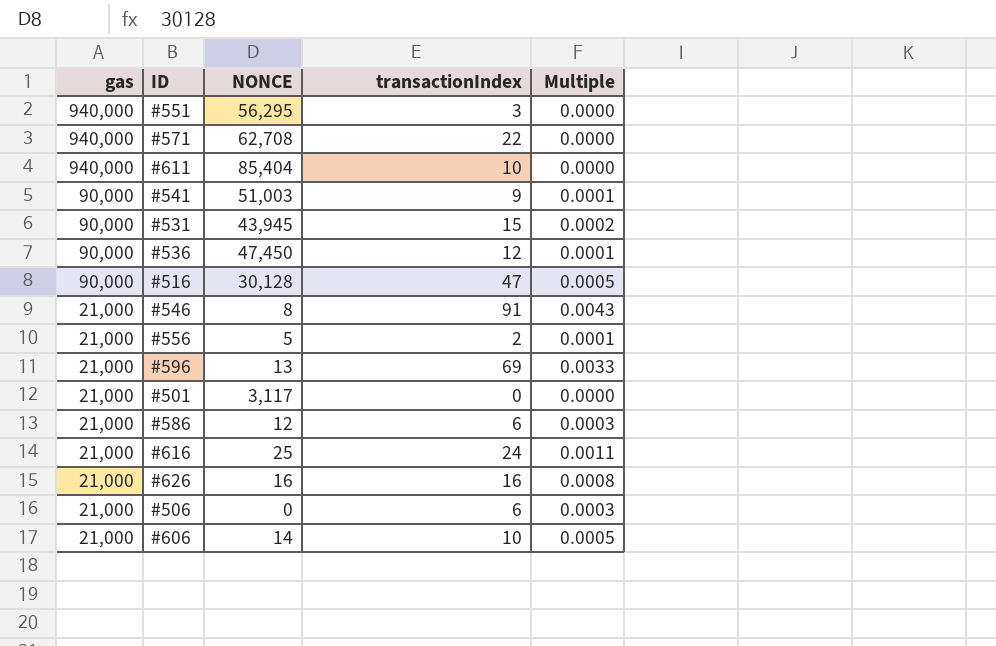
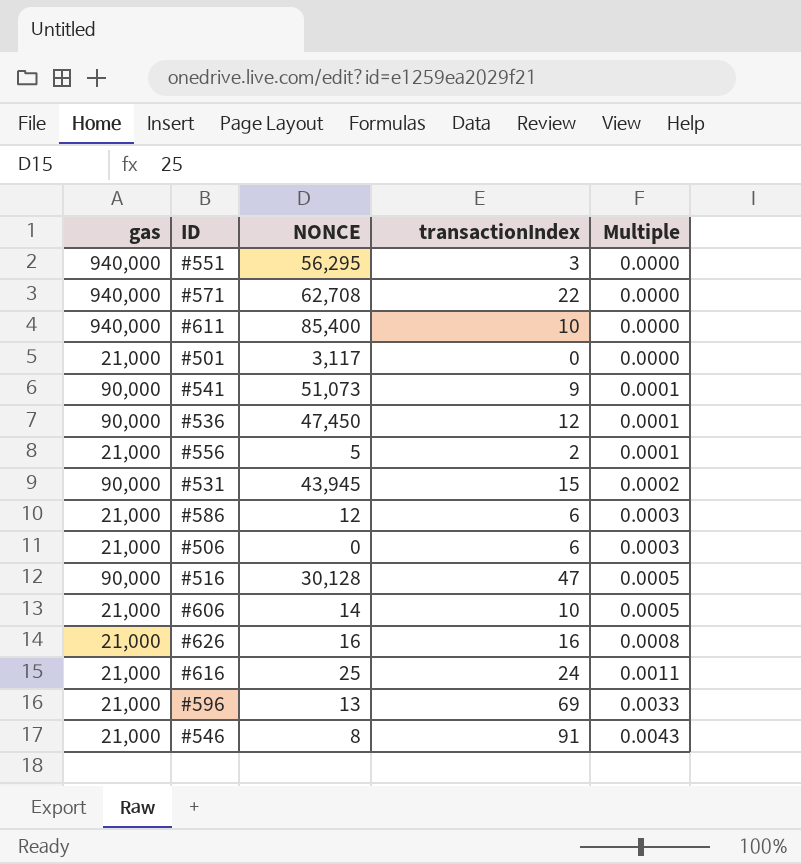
row order: gas descending -> Multiple ascending
#611 | NONCE: 85,404 -> 85,400
#541 | NONCE: 51,003 -> 51,073

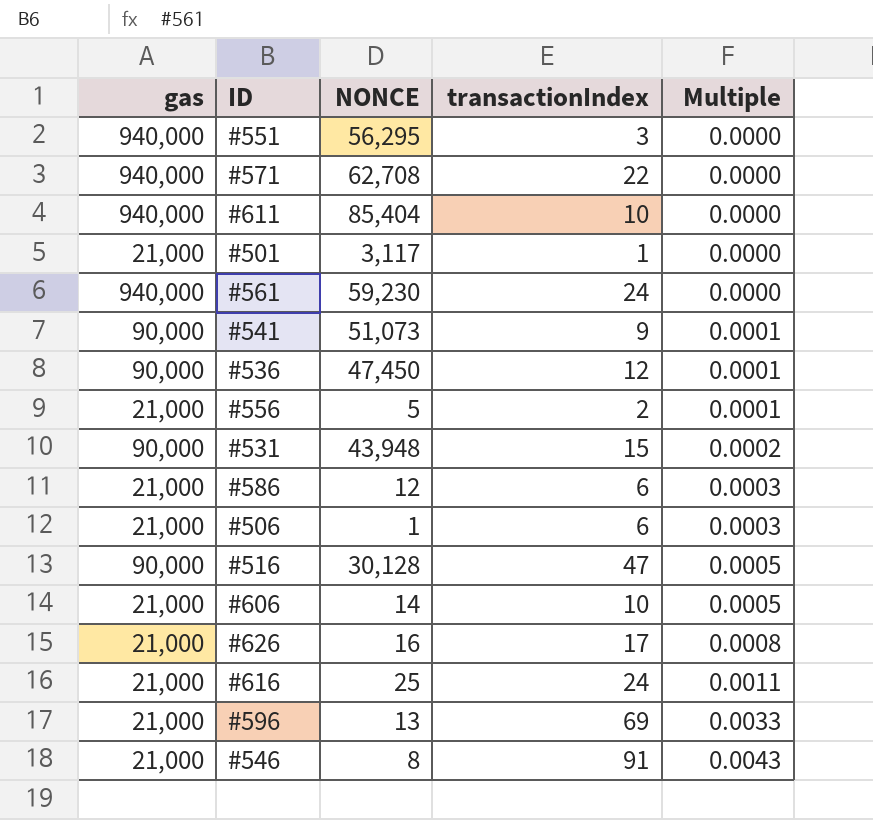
#611 | NONCE: 85,400 -> 85,404
#501 | transactionIndex: 0 -> 1
row #561: none -> 940,000 | 59,230 | 24 | 0.0000
#531 | NONCE: 43,945 -> 43,948
#506 | NONCE: 0 -> 1
#626 | transactionIndex: 16 -> 17

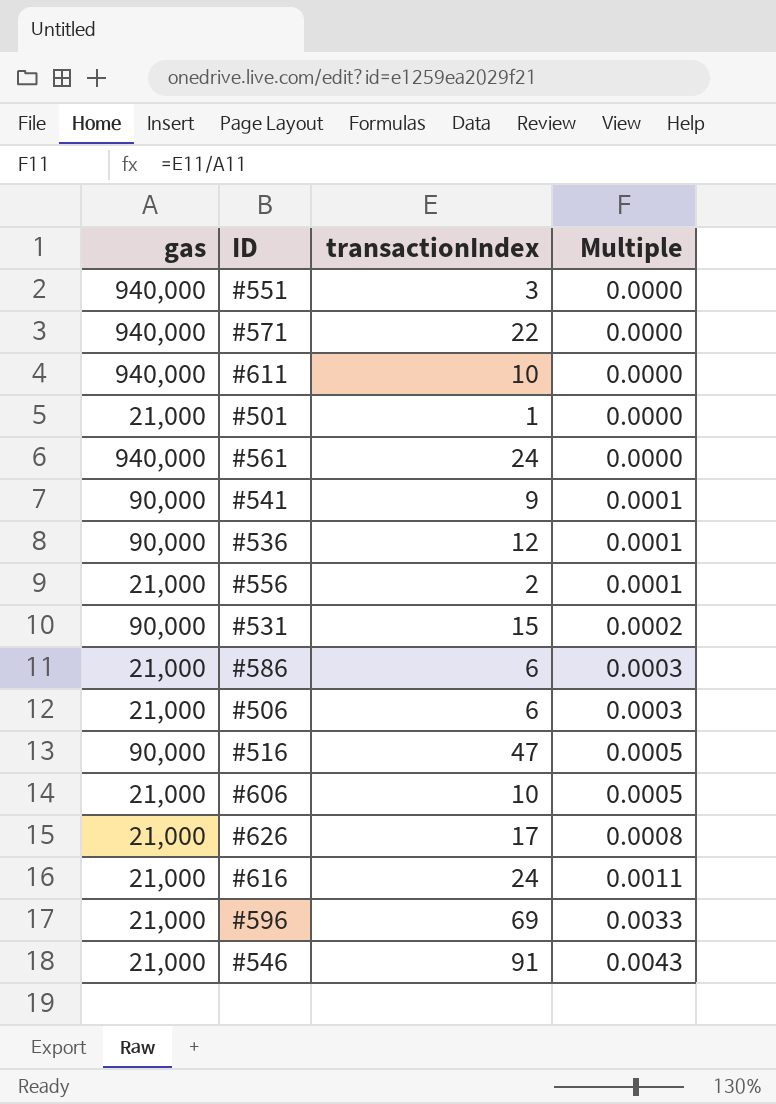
column NONCE | position: 3 -> none

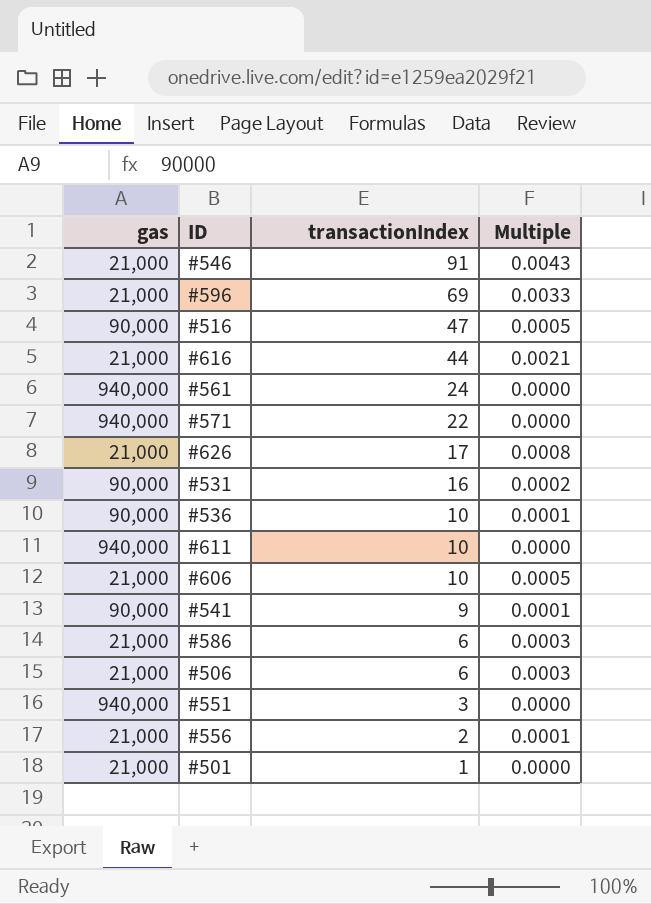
row order: Multiple ascending -> transactionIndex descending
#616 | transactionIndex: 24 -> 44
#616 | Multiple: 0.0011 -> 0.0021
#531 | transactionIndex: 15 -> 16
#536 | transactionIndex: 12 -> 10

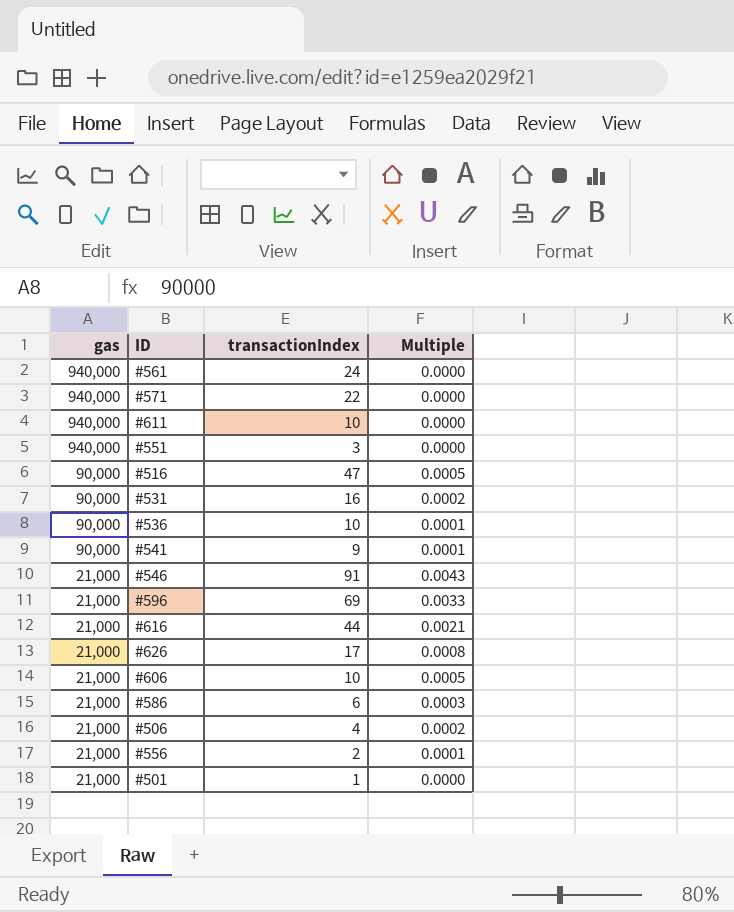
row order: transactionIndex descending -> gas descending
#506 | transactionIndex: 6 -> 4
#506 | Multiple: 0.0003 -> 0.0002

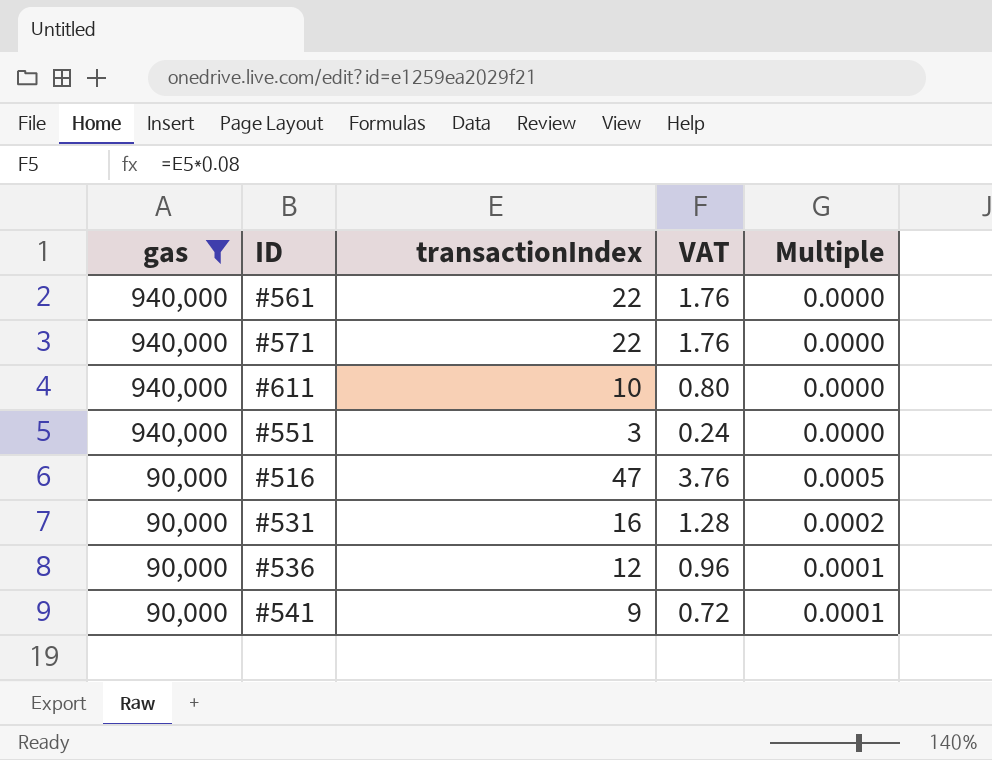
filter: none -> gas != 21,000
column VAT | formula: none -> [transactionIndex] * 0.08
#561 | transactionIndex: 24 -> 22
#536 | transactionIndex: 10 -> 12

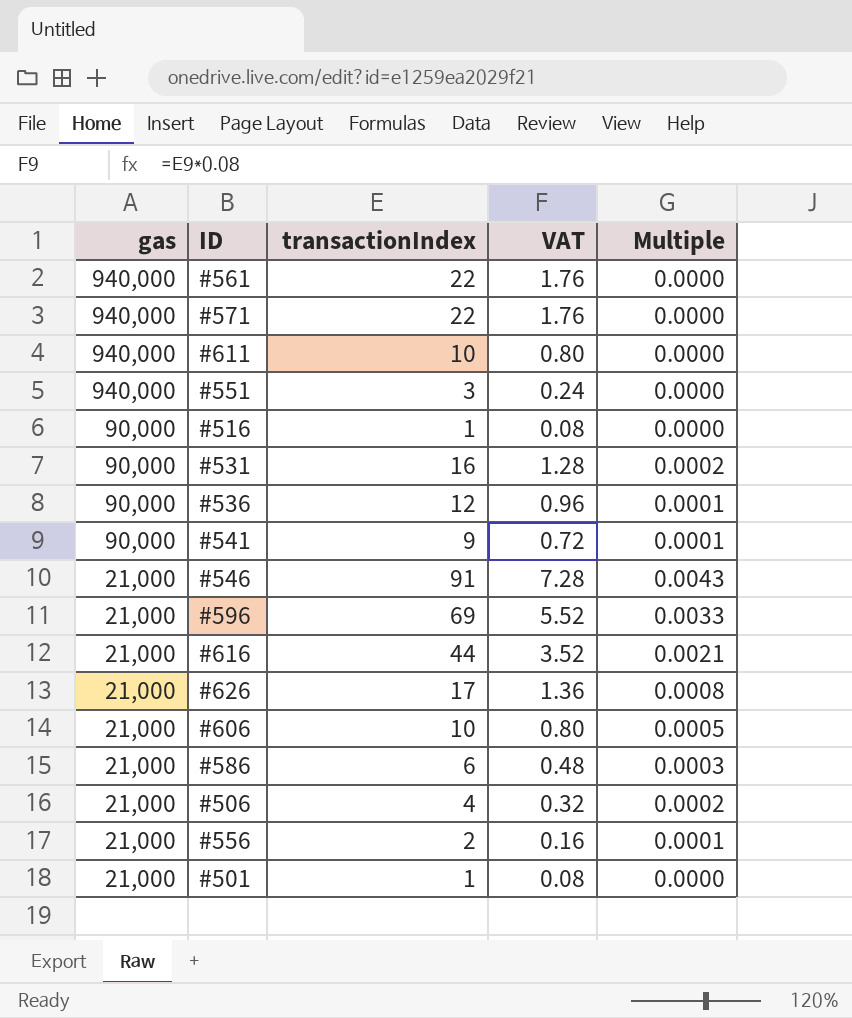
filter: gas != 21,000 -> none
#516 | transactionIndex: 47 -> 1
#516 | VAT: 3.76 -> 0.08
#516 | Multiple: 0.0005 -> 0.0000

